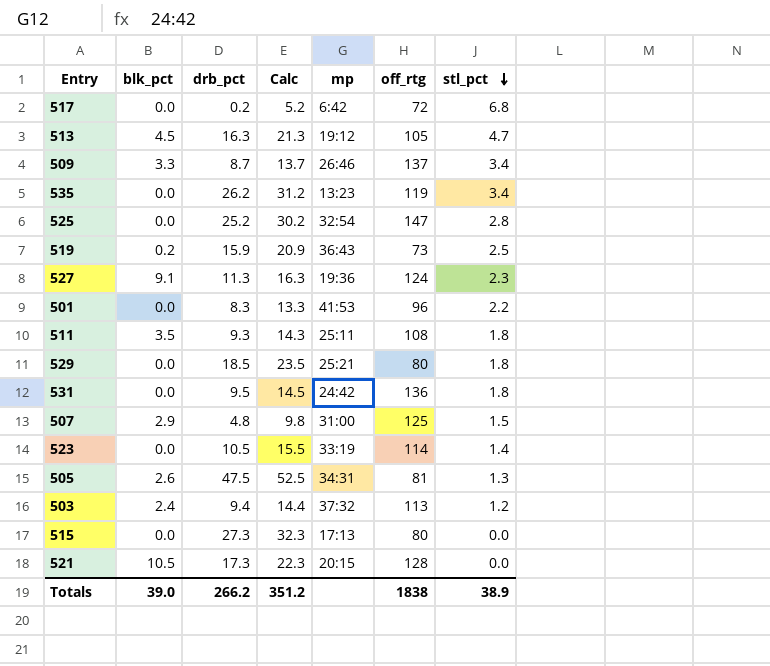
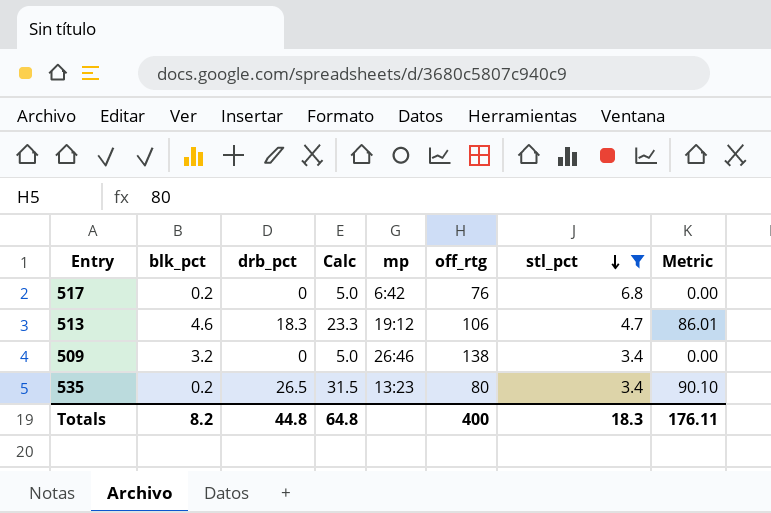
filter: none -> stl_pct >= 3.4
column Metric | formula: none -> [drb_pct] * [stl_pct]
517 | blk_pct: 0.0 -> 0.2
517 | drb_pct: 0.2 -> 0
517 | Calc: 5.2 -> 5.0
517 | off_rtg: 72 -> 76
513 | blk_pct: 4.5 -> 4.6
513 | drb_pct: 16.3 -> 18.3
513 | Calc: 21.3 -> 23.3
513 | off_rtg: 105 -> 106
509 | blk_pct: 3.3 -> 3.2
509 | drb_pct: 8.7 -> 0
509 | Calc: 13.7 -> 5.0
509 | off_rtg: 137 -> 138
535 | blk_pct: 0.0 -> 0.2
535 | drb_pct: 26.2 -> 26.5
535 | Calc: 31.2 -> 31.5
535 | off_rtg: 119 -> 80
Totals | blk_pct: 39.0 -> 8.2
Totals | drb_pct: 266.2 -> 44.8
Totals | Calc: 351.2 -> 64.8
Totals | off_rtg: 1838 -> 400
Totals | stl_pct: 38.9 -> 18.3

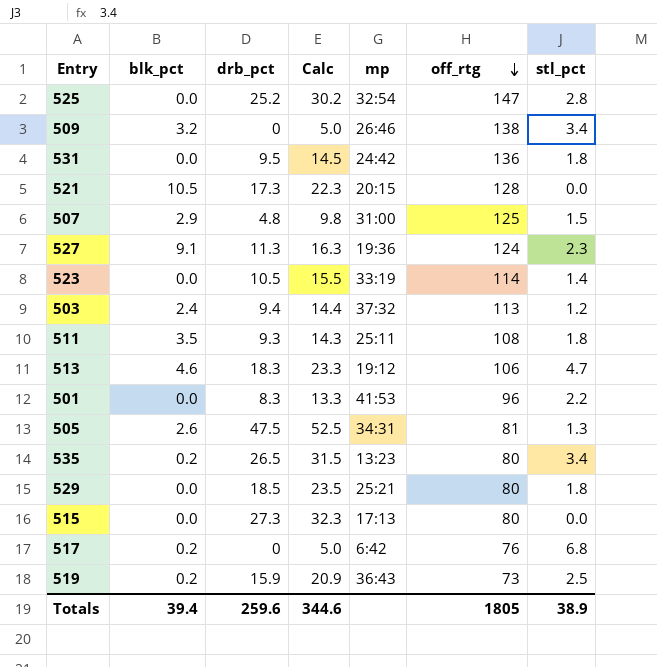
filter: stl_pct >= 3.4 -> none
row order: stl_pct descending -> off_rtg descending
column Metric | formula: [drb_pct] * [stl_pct] -> none
Totals | blk_pct: 8.2 -> 39.4
Totals | drb_pct: 44.8 -> 259.6
Totals | Calc: 64.8 -> 344.6
Totals | off_rtg: 400 -> 1805
Totals | stl_pct: 18.3 -> 38.9

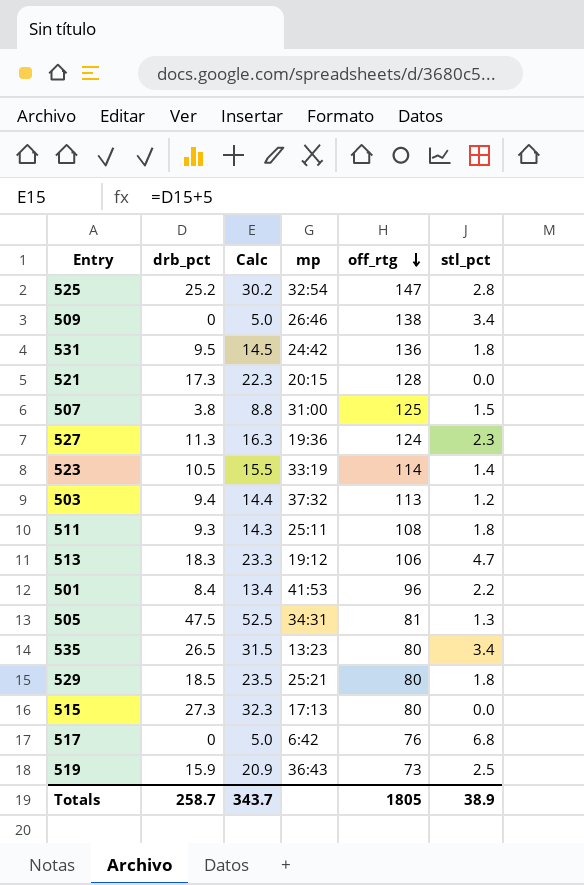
column blk_pct | position: 2 -> none
507 | drb_pct: 4.8 -> 3.8
507 | Calc: 9.8 -> 8.8
501 | drb_pct: 8.3 -> 8.4
501 | Calc: 13.3 -> 13.4
Totals | drb_pct: 259.6 -> 258.7
Totals | Calc: 344.6 -> 343.7

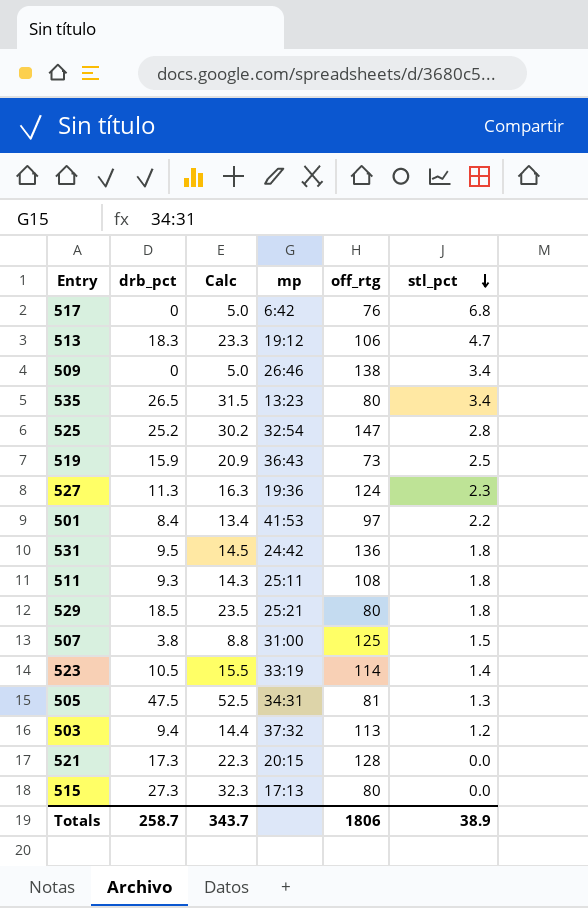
row order: off_rtg descending -> stl_pct descending
501 | off_rtg: 96 -> 97
Totals | off_rtg: 1805 -> 1806

